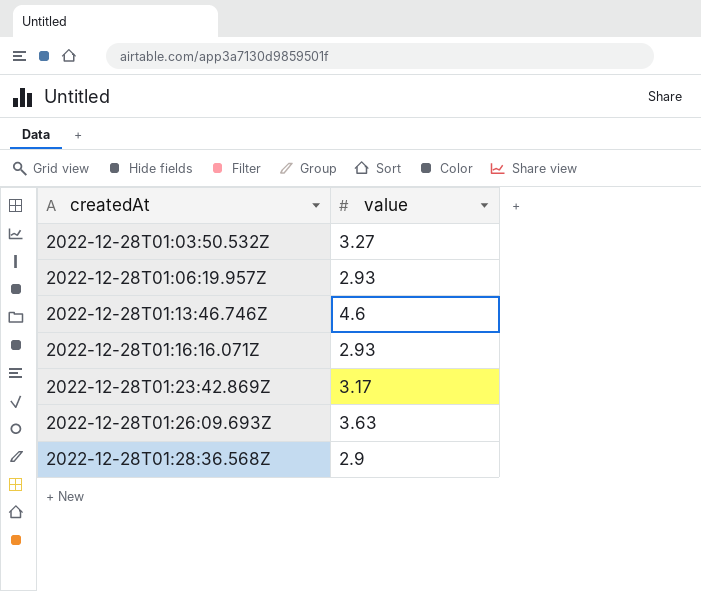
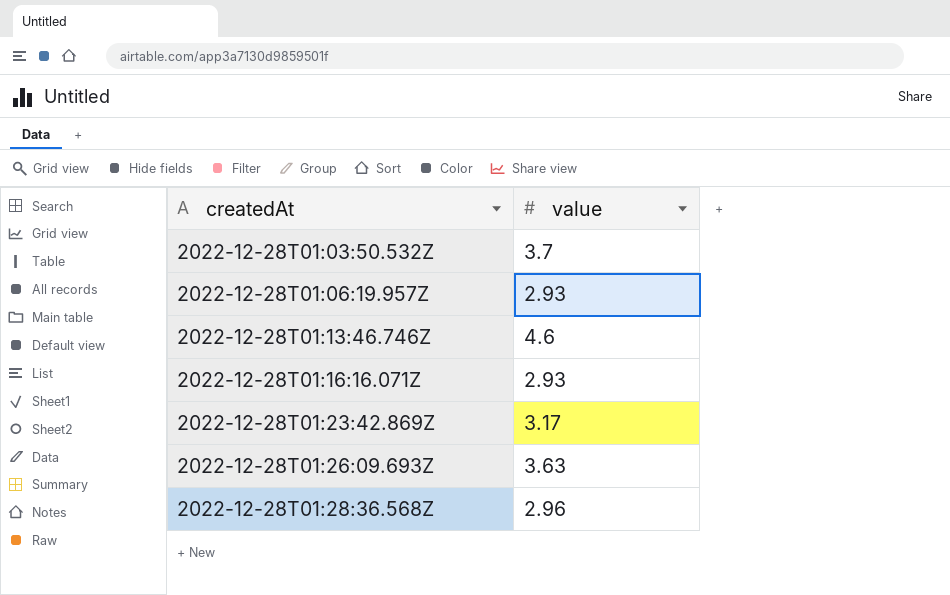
2022-12-28T01:03:50.532Z | value: 3.27 -> 3.7
2022-12-28T01:28:36.568Z | value: 2.9 -> 2.96

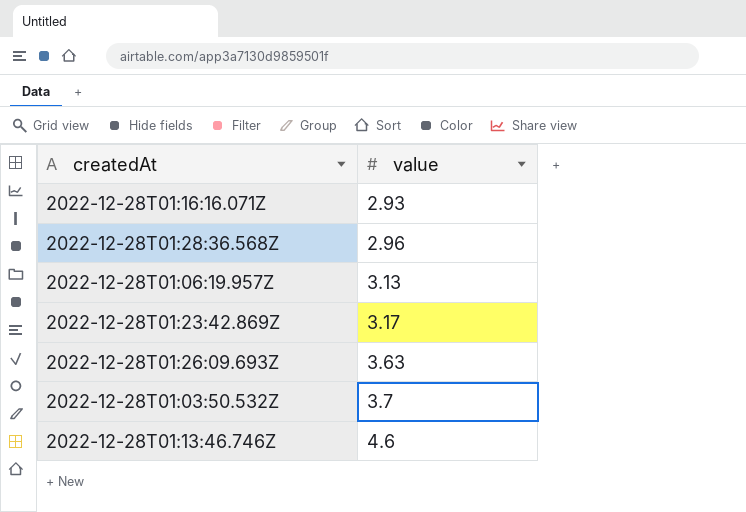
row order: createdAt ascending -> value ascending
2022-12-28T01:06:19.957Z | value: 2.93 -> 3.13

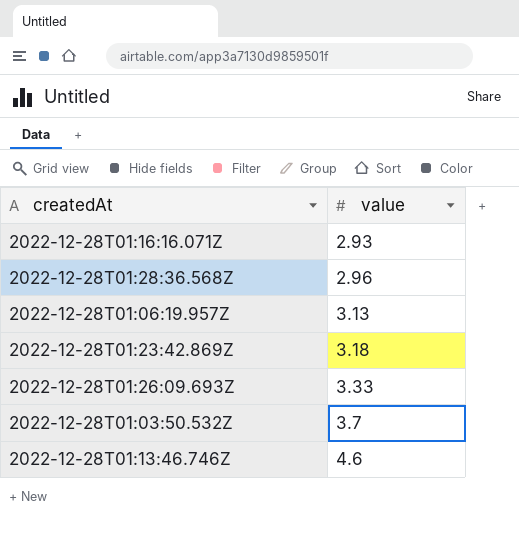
2022-12-28T01:23:42.869Z | value: 3.17 -> 3.18
2022-12-28T01:26:09.693Z | value: 3.63 -> 3.33

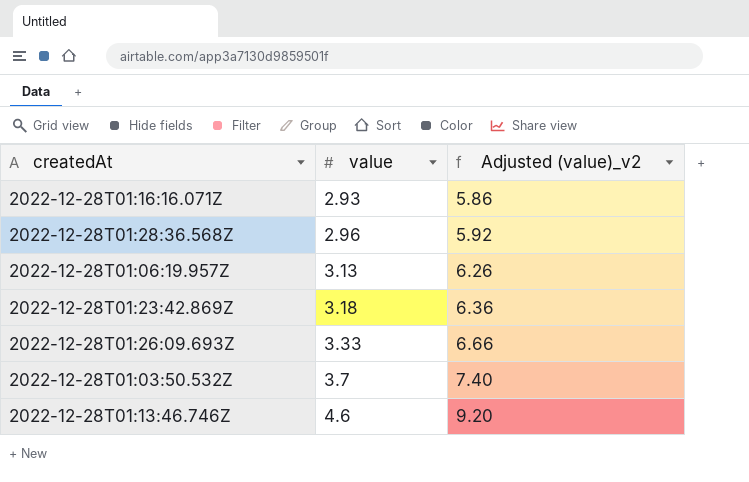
column Adjusted (value)_v2 | formula: none -> [value] * 2

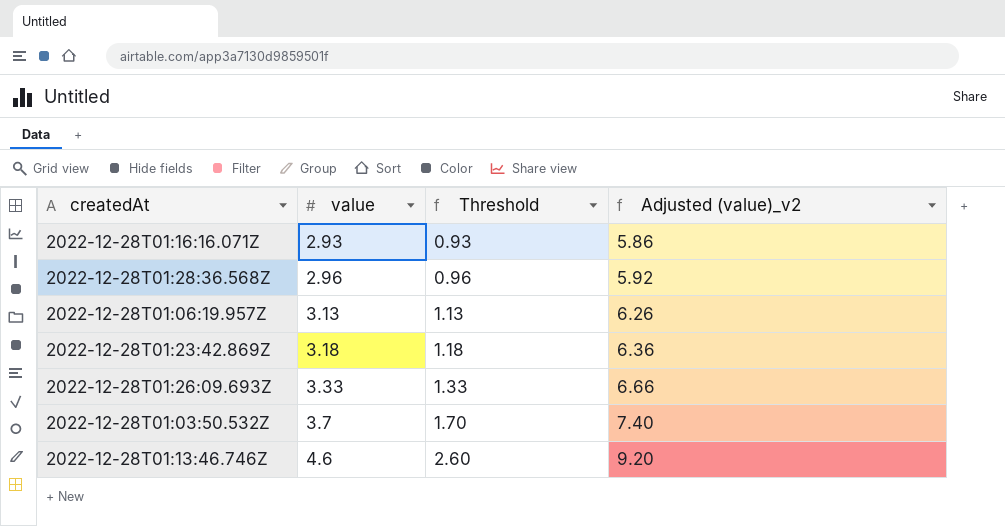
column Threshold | formula: none -> [value] - 2

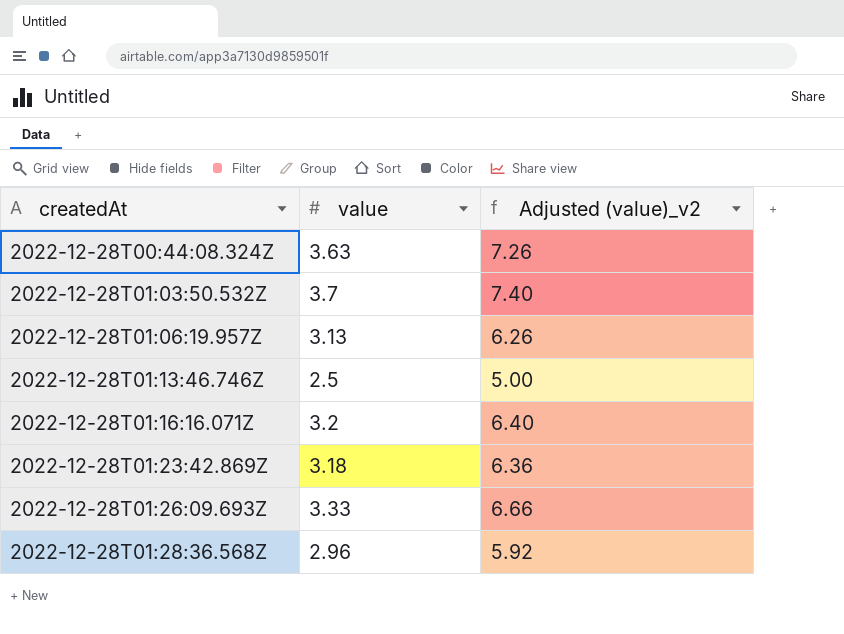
row order: value ascending -> createdAt ascending
column Threshold | formula: [value] - 2 -> none
row 2022-12-28T00:44:08.324Z: none -> 3.63 | 7.26
2022-12-28T01:13:46.746Z | value: 4.6 -> 2.5
2022-12-28T01:13:46.746Z | Adjusted (value)_v2: 9.20 -> 5.00
2022-12-28T01:16:16.071Z | value: 2.93 -> 3.2
2022-12-28T01:16:16.071Z | Adjusted (value)_v2: 5.86 -> 6.40

